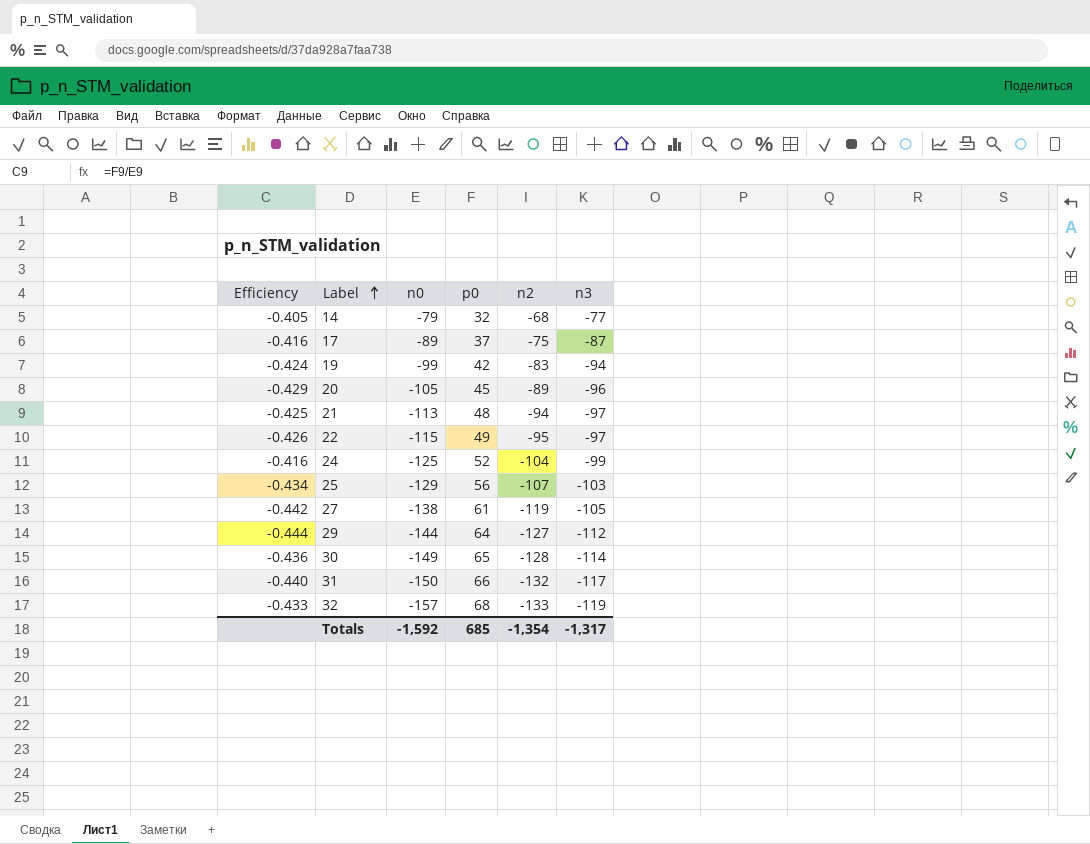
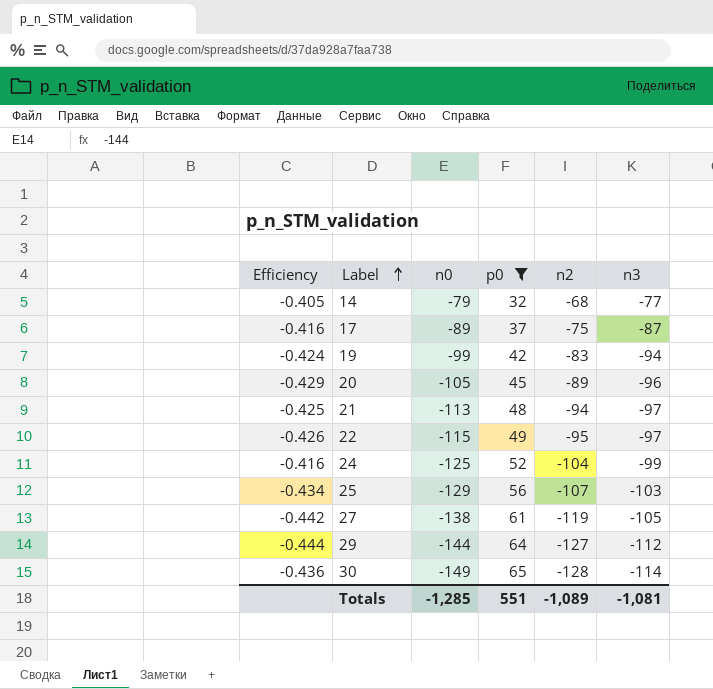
filter: none -> p0 <= 65
Totals | n0: -1,592 -> -1,285
Totals | p0: 685 -> 551
Totals | n2: -1,354 -> -1,089
Totals | n3: -1,317 -> -1,081

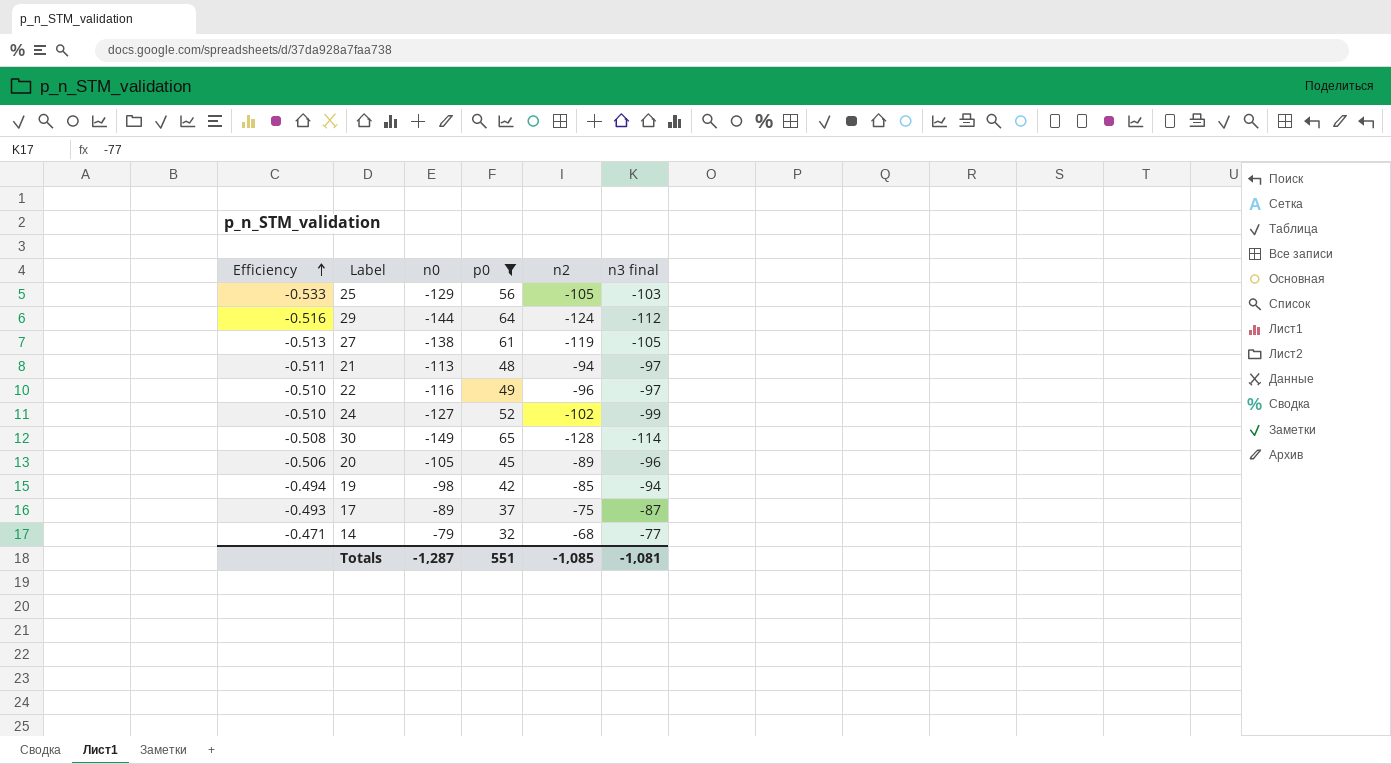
row order: Label ascending -> Efficiency ascending
column Efficiency | formula: [p0] / [n0] -> [p0] / [n2]
column name: n3 -> n3 final
25 | n2: -107 -> -105
29 | n2: -127 -> -124
22 | n0: -115 -> -116
22 | n2: -95 -> -96
24 | n0: -125 -> -127
24 | n2: -104 -> -102
19 | n0: -99 -> -98
19 | n2: -83 -> -85
Totals | n0: -1,285 -> -1,287
Totals | n2: -1,089 -> -1,085

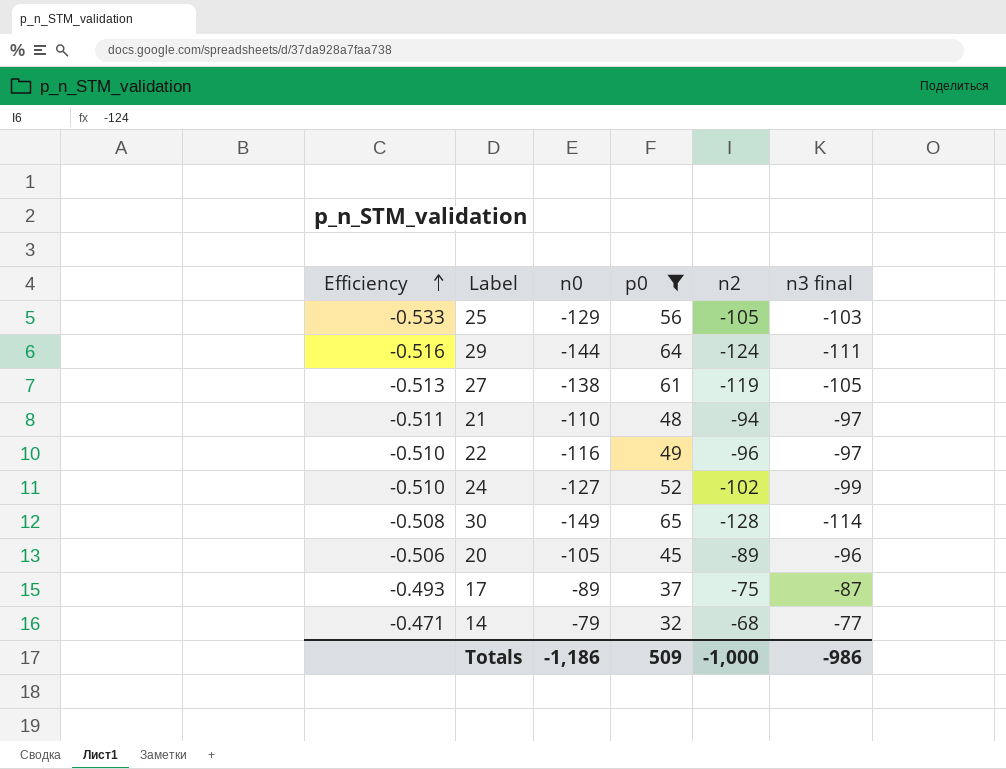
row 19: -0.494 | -98 | 42 | -85 | -94 -> none
29 | n3 final: -112 -> -111
21 | n0: -113 -> -110
Totals | n0: -1,287 -> -1,186
Totals | p0: 551 -> 509
Totals | n2: -1,085 -> -1,000
Totals | n3 final: -1,081 -> -986

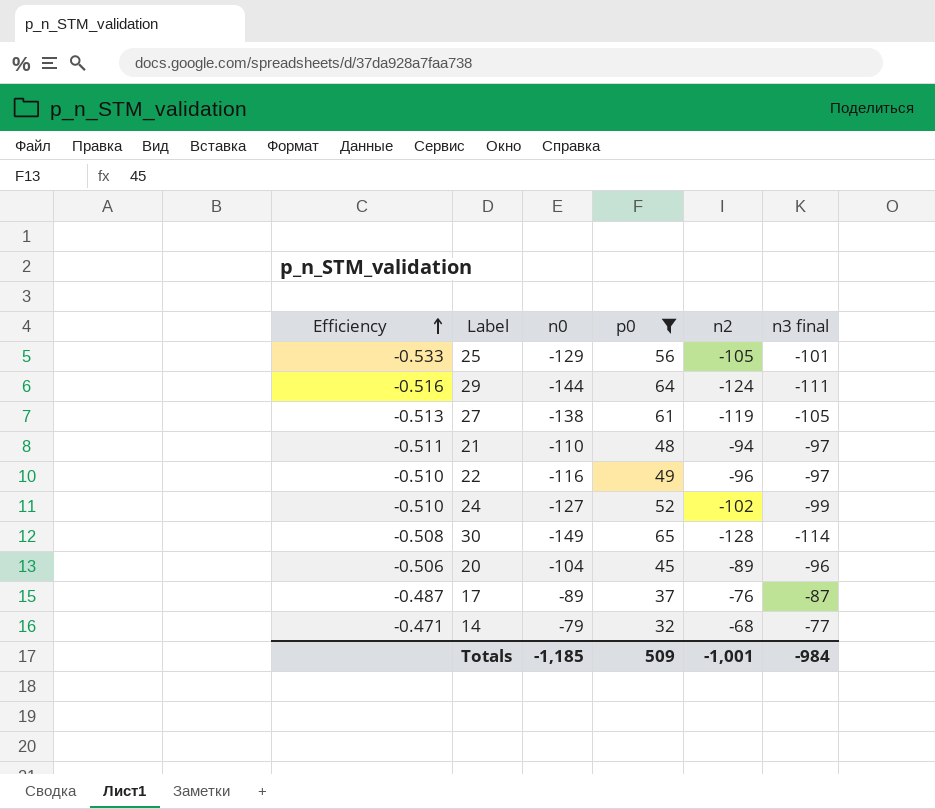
25 | n3 final: -103 -> -101
20 | n0: -105 -> -104
17 | Efficiency: -0.493 -> -0.487
17 | n2: -75 -> -76
Totals | n0: -1,186 -> -1,185
Totals | n2: -1,000 -> -1,001
Totals | n3 final: -986 -> -984

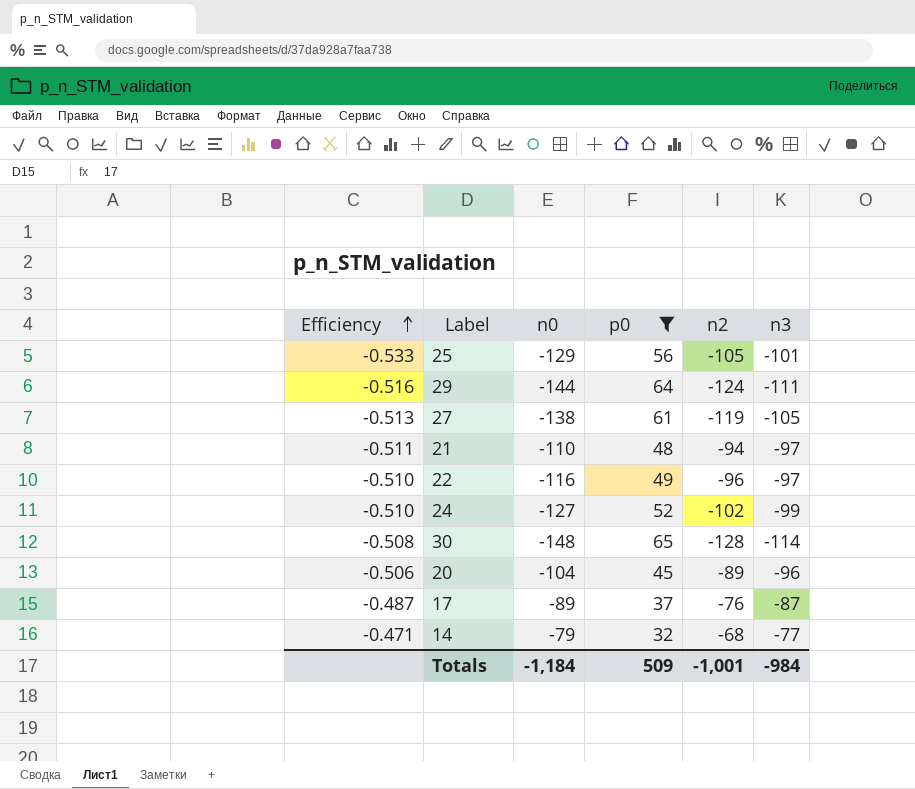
column name: n3 final -> n3
30 | n0: -149 -> -148
Totals | n0: -1,185 -> -1,184

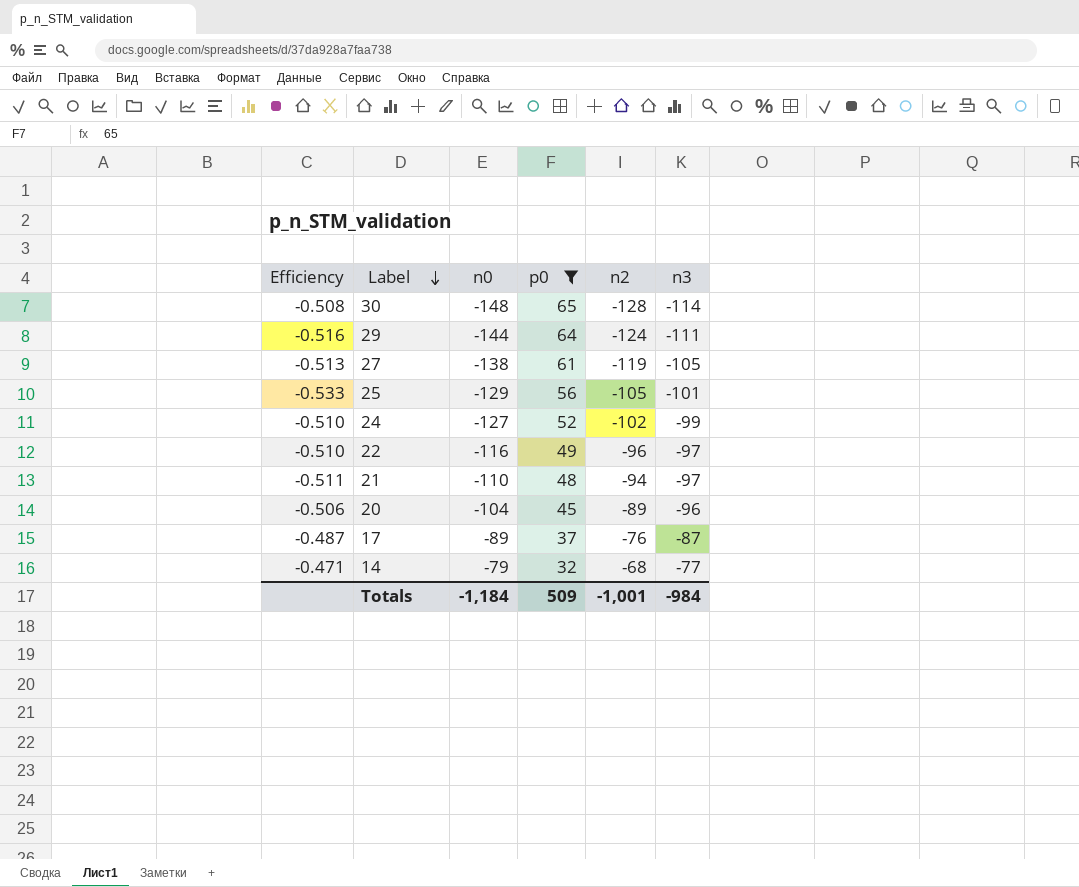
row order: Efficiency ascending -> Label descending

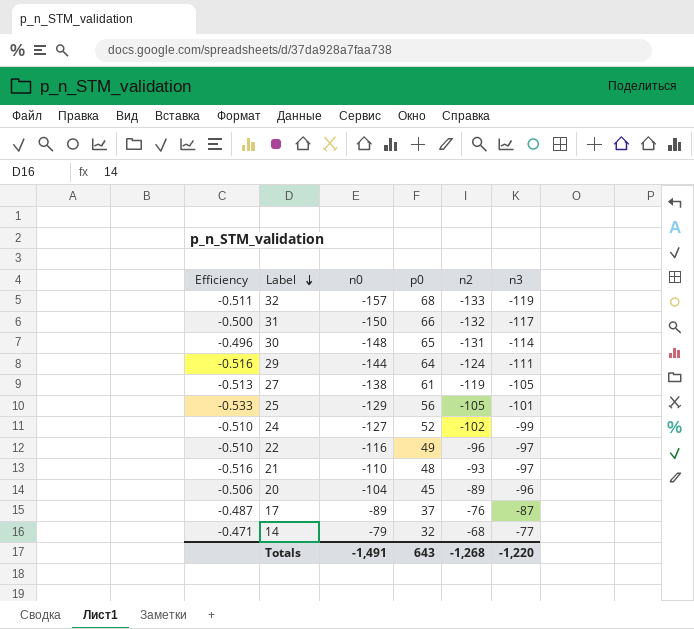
filter: p0 <= 65 -> none
30 | Efficiency: -0.508 -> -0.496
30 | n2: -128 -> -131
21 | Efficiency: -0.511 -> -0.516
21 | n2: -94 -> -93
Totals | n0: -1,184 -> -1,491
Totals | p0: 509 -> 643
Totals | n2: -1,001 -> -1,268
Totals | n3: -984 -> -1,220

